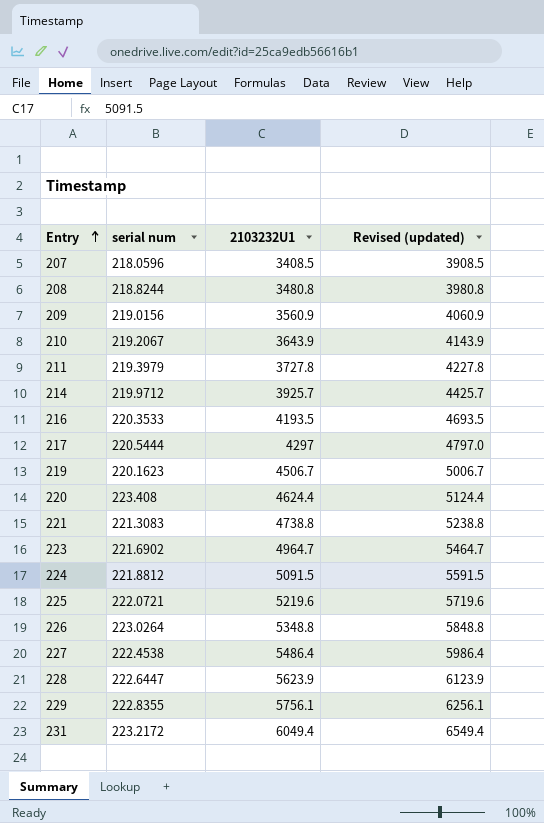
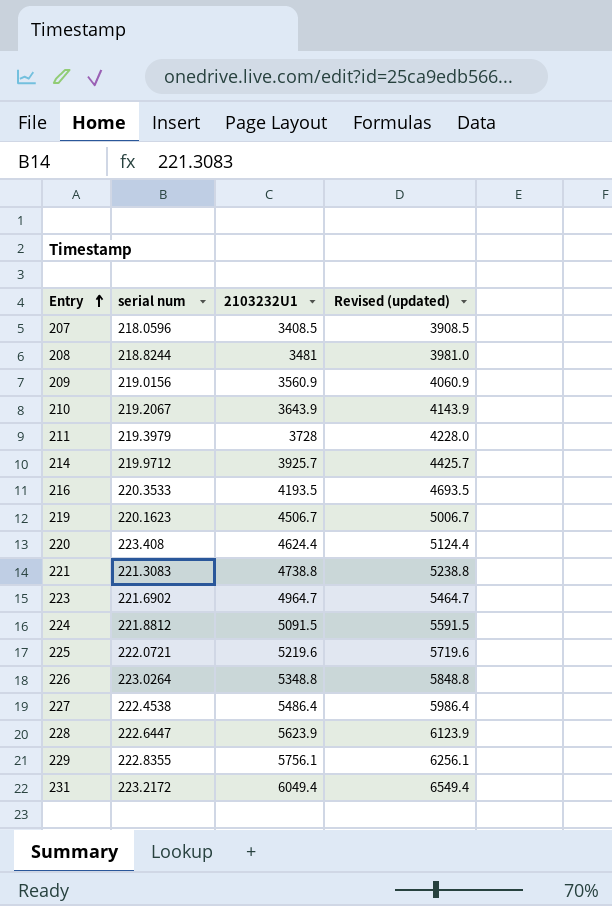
row 217: 220.5444 | 4297 | 4797.0 -> none
208 | 2103232U1: 3480.8 -> 3481
208 | Revised (updated): 3980.8 -> 3981.0
211 | 2103232U1: 3727.8 -> 3728
211 | Revised (updated): 4227.8 -> 4228.0

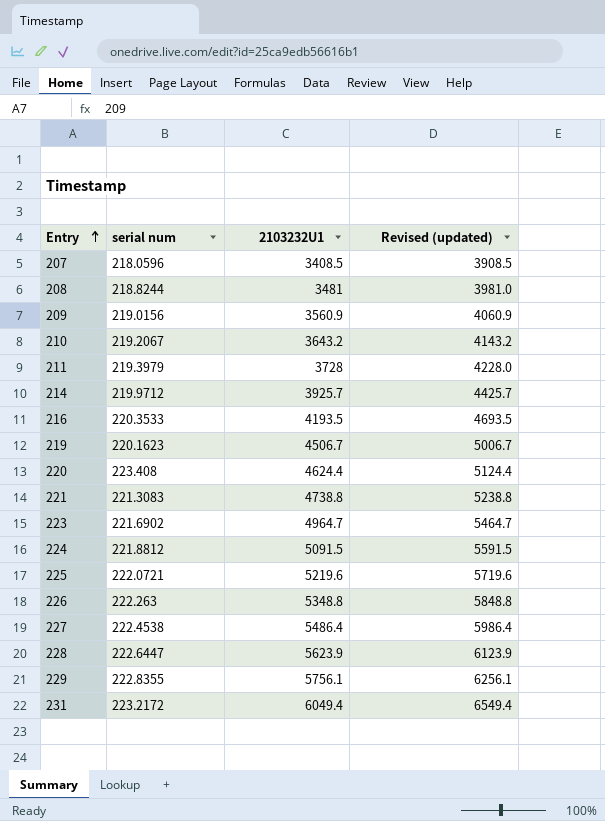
210 | 2103232U1: 3643.9 -> 3643.2
210 | Revised (updated): 4143.9 -> 4143.2
226 | serial num: 223.0264 -> 222.263

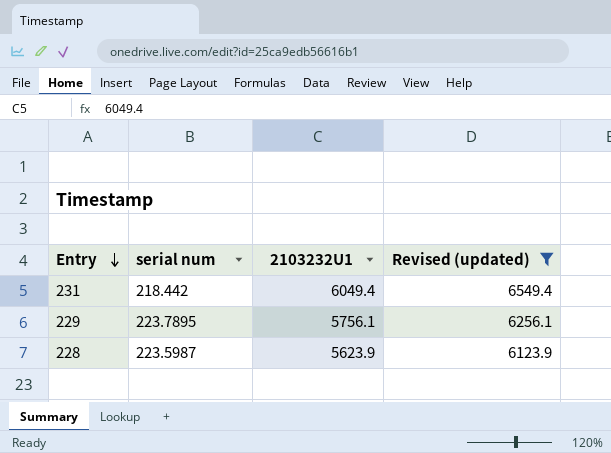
filter: none -> Revised (updated) >= 6123.9
row order: Entry ascending -> Entry descending
231 | serial num: 223.2172 -> 218.442
229 | serial num: 222.8355 -> 223.7895
228 | serial num: 222.6447 -> 223.5987

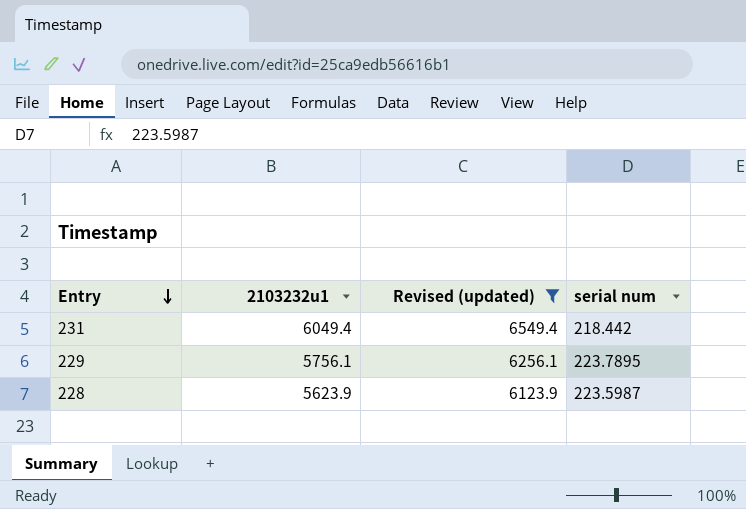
column name: 2103232U1 -> 2103232u1
column serial num | position: 2 -> 4

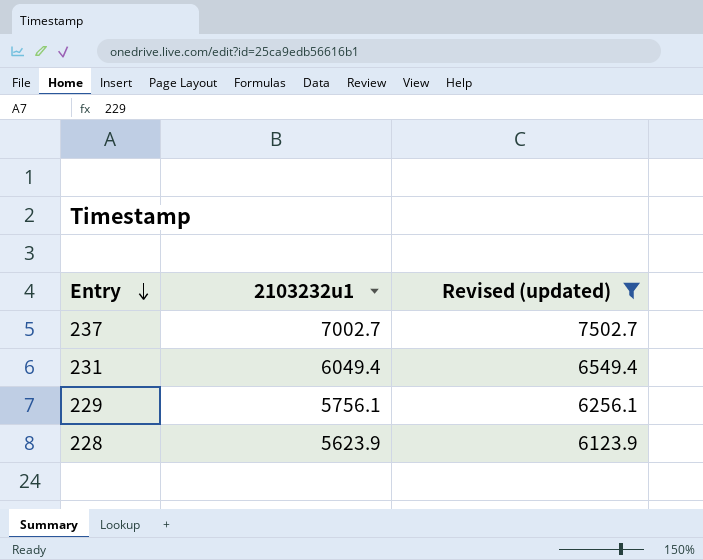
column serial num | position: 4 -> none
row 237: none -> 7002.7 | 7502.7

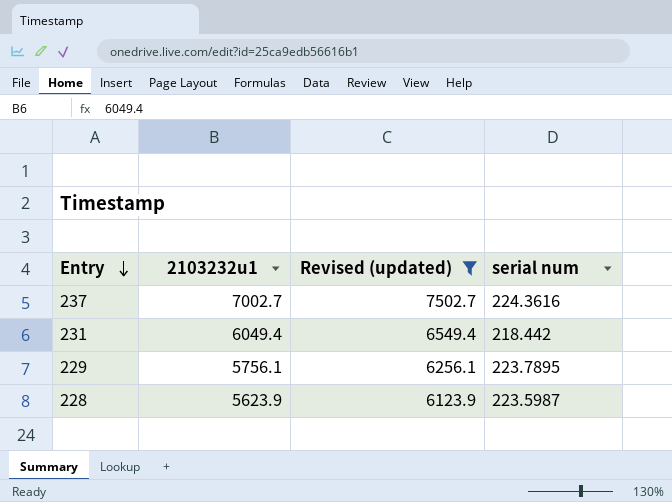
column serial num | position: none -> 4

